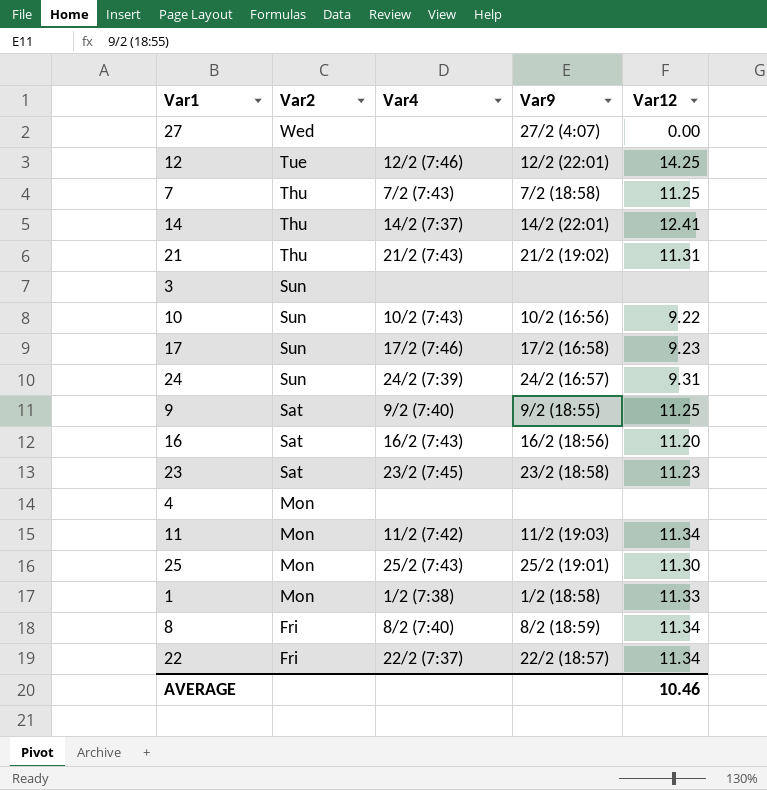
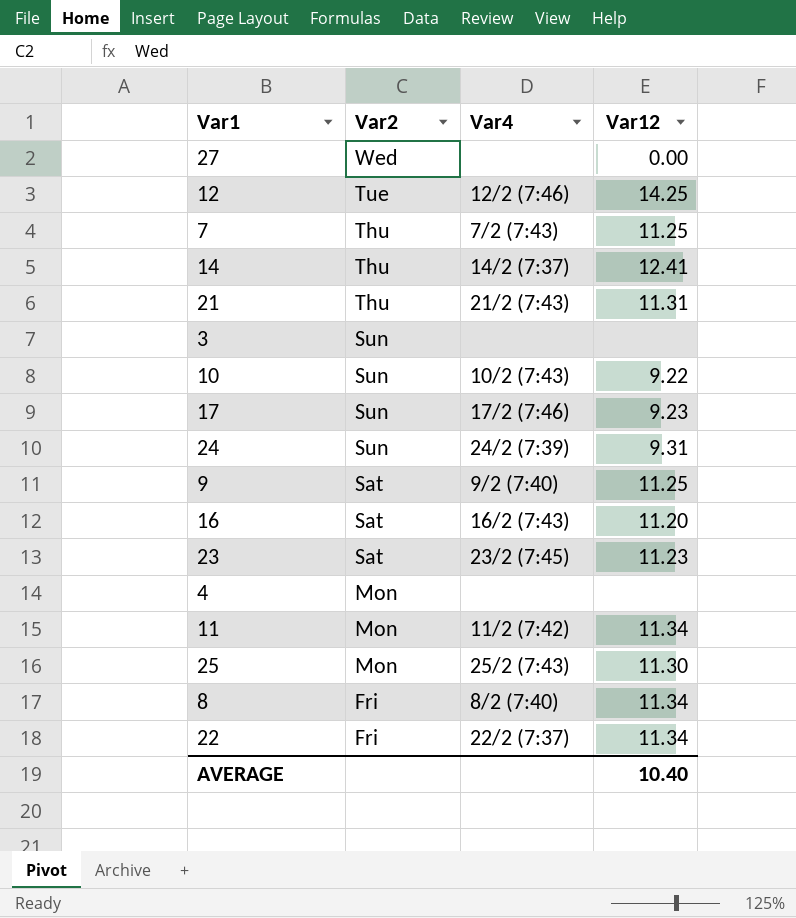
column Var9 | position: 4 -> none
row 1: Mon | 1/2 (7:38) | 1/2 (18:58) | 11.33 -> none
AVERAGE | Var12: 10.46 -> 10.40

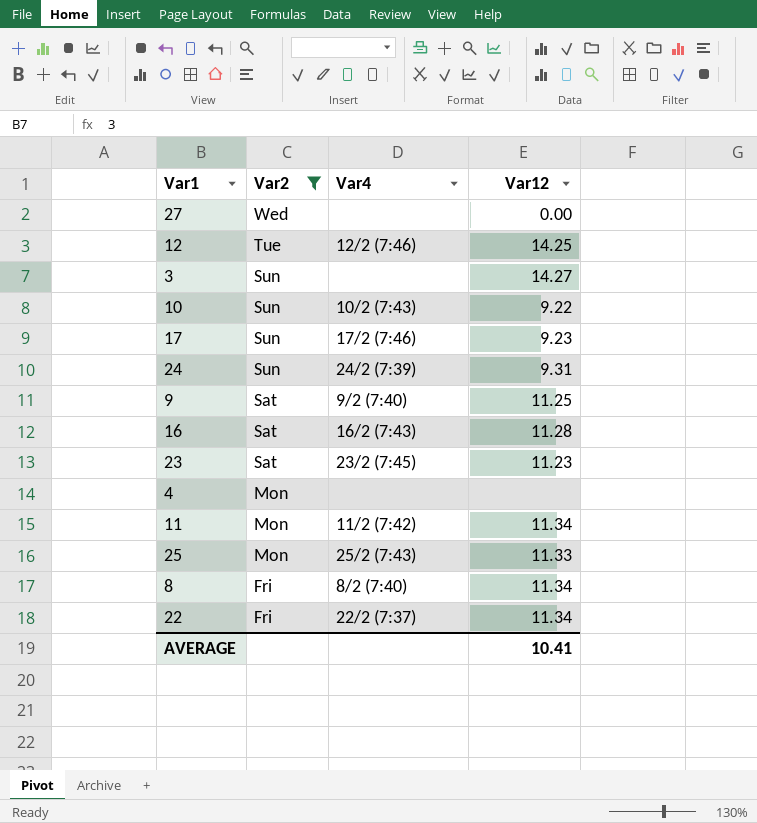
filter: none -> Var2 != Thu
3 | Var12: none -> 14.27
16 | Var12: 11.20 -> 11.28
25 | Var12: 11.30 -> 11.33
AVERAGE | Var12: 10.40 -> 10.41

